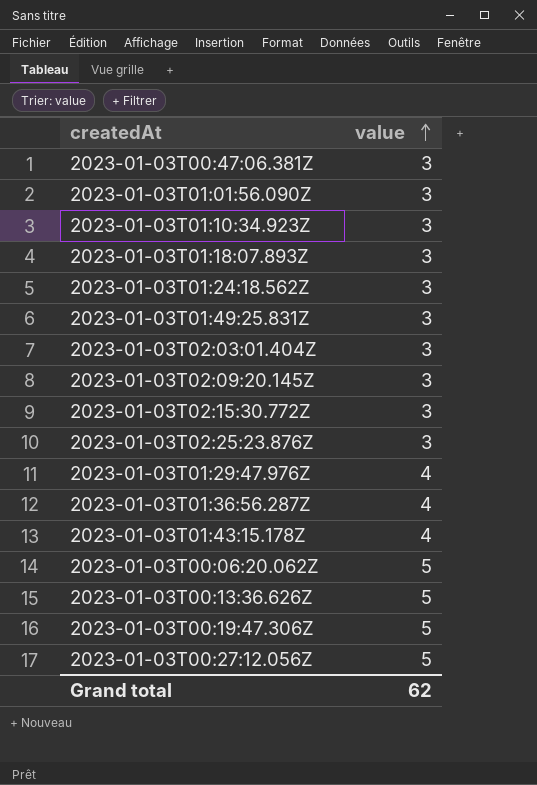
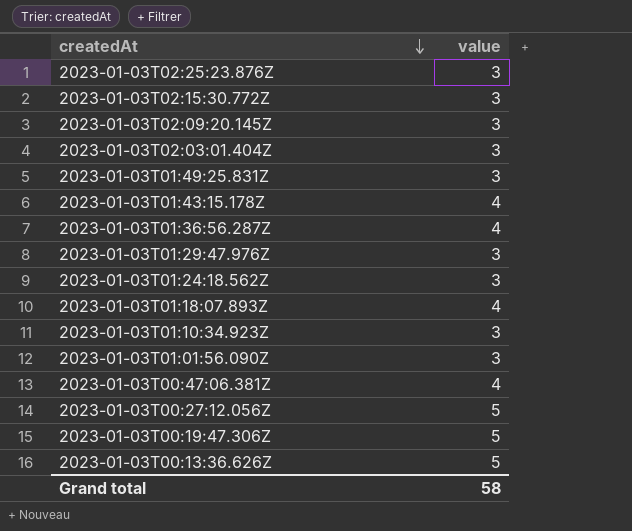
row order: value ascending -> createdAt descending
row 2023-01-03T00:06:20.062Z: 5 -> none
2023-01-03T01:29:47.976Z | value: 4 -> 3
2023-01-03T01:18:07.893Z | value: 3 -> 4
2023-01-03T00:47:06.381Z | value: 3 -> 4
Grand total | value: 62 -> 58

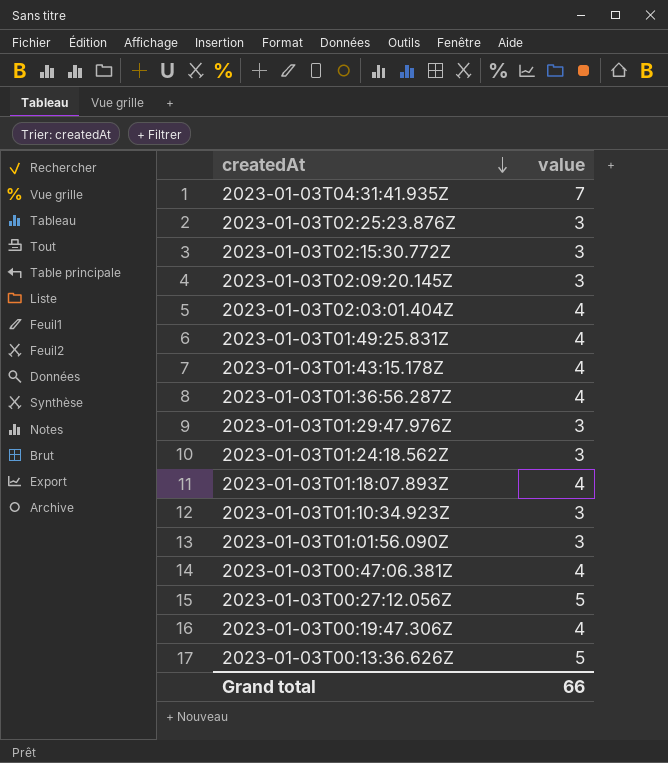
row 2023-01-03T04:31:41.935Z: none -> 7
2023-01-03T02:03:01.404Z | value: 3 -> 4
2023-01-03T01:49:25.831Z | value: 3 -> 4
2023-01-03T00:19:47.306Z | value: 5 -> 4
Grand total | value: 58 -> 66

